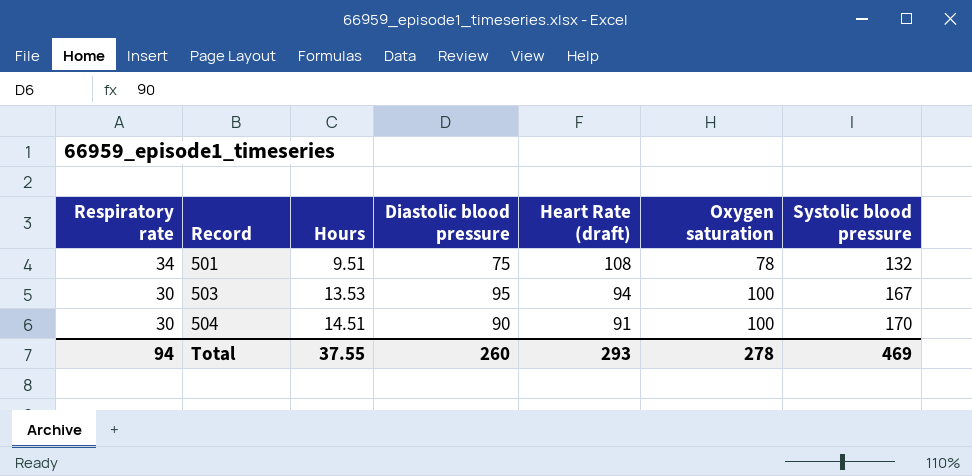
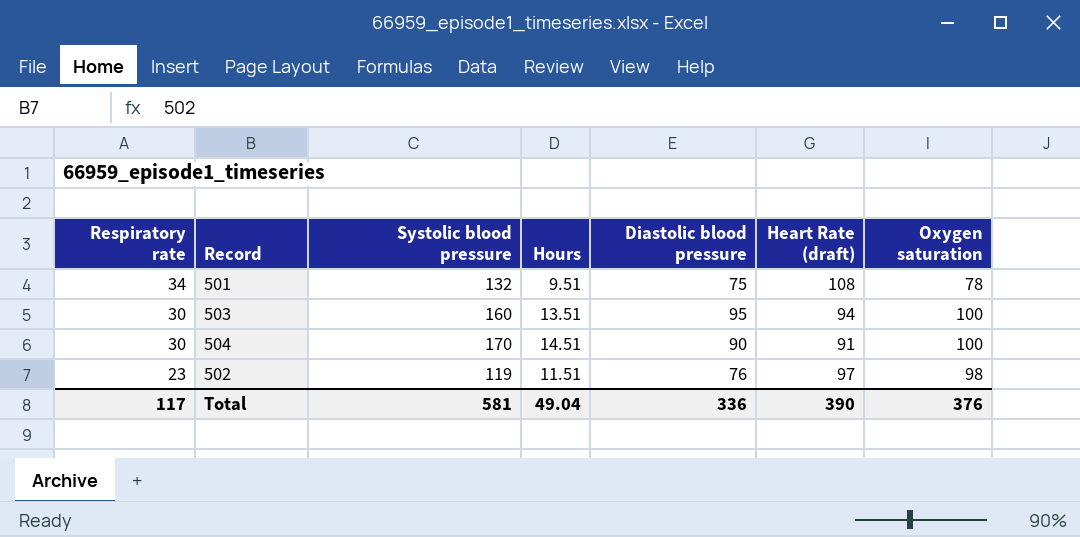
column Systolic blood pressure | position: 7 -> 3
503 | Systolic blood pressure: 167 -> 160
503 | Hours: 13.53 -> 13.51
row 502: none -> 23 | 119 | 11.51 | 76 | 97 | 98
Total | Respiratory rate: 94 -> 117
Total | Systolic blood pressure: 469 -> 581
Total | Hours: 37.55 -> 49.04
Total | Diastolic blood pressure: 260 -> 336
Total | Heart Rate (draft): 293 -> 390
Total | Oxygen saturation: 278 -> 376

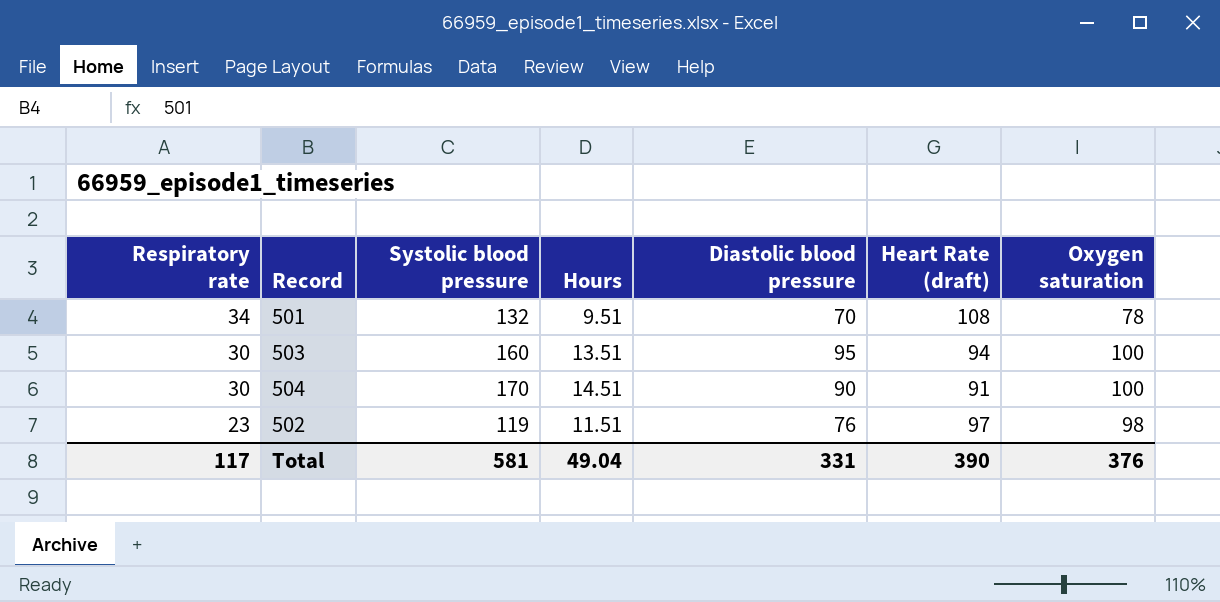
501 | Diastolic blood pressure: 75 -> 70
Total | Diastolic blood pressure: 336 -> 331

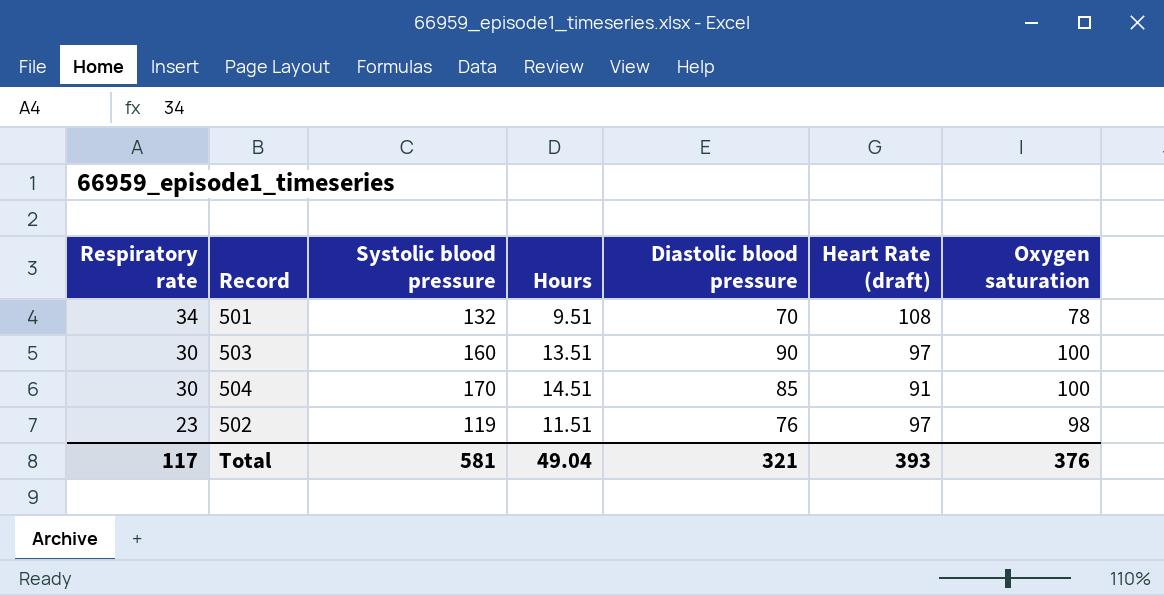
503 | Diastolic blood pressure: 95 -> 90
503 | Heart Rate (draft): 94 -> 97
504 | Diastolic blood pressure: 90 -> 85
Total | Diastolic blood pressure: 331 -> 321
Total | Heart Rate (draft): 390 -> 393

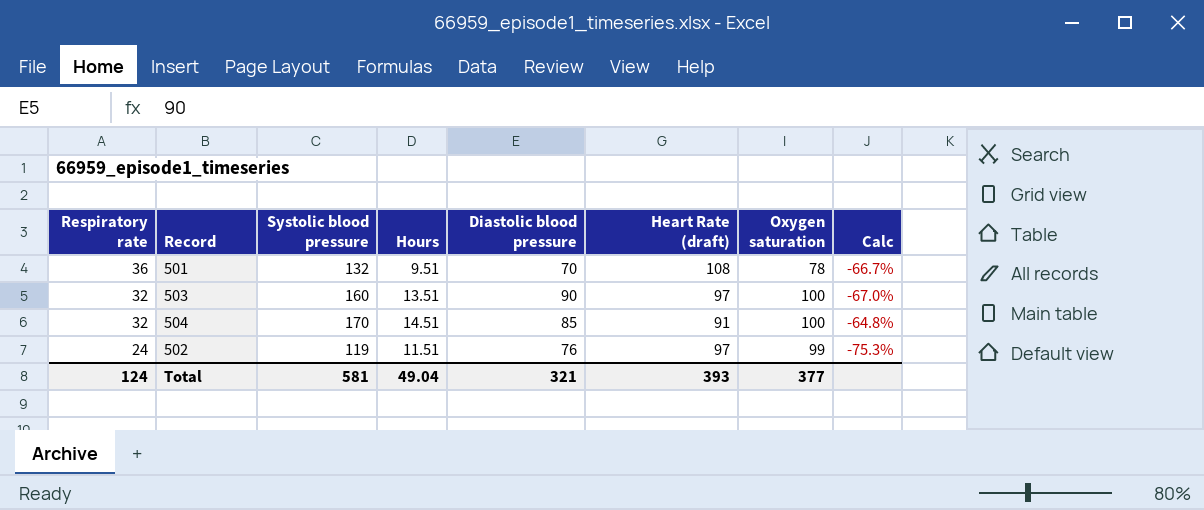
column Calc | formula: none -> ([Respiratory rate] - [Heart Rate (draft)]) / [Heart Rate (draft)]
501 | Respiratory rate: 34 -> 36
503 | Respiratory rate: 30 -> 32
504 | Respiratory rate: 30 -> 32
502 | Respiratory rate: 23 -> 24
502 | Oxygen saturation: 98 -> 99
Total | Respiratory rate: 117 -> 124
Total | Oxygen saturation: 376 -> 377

